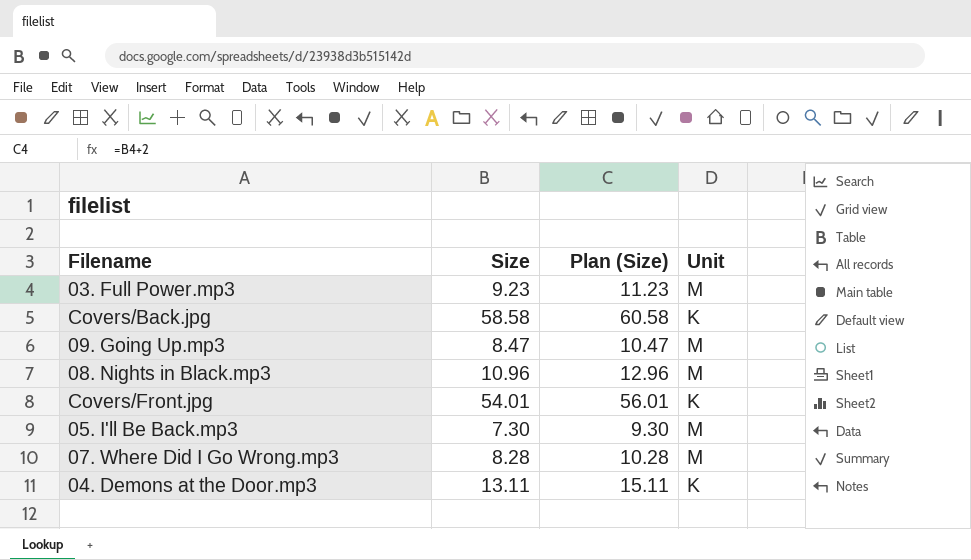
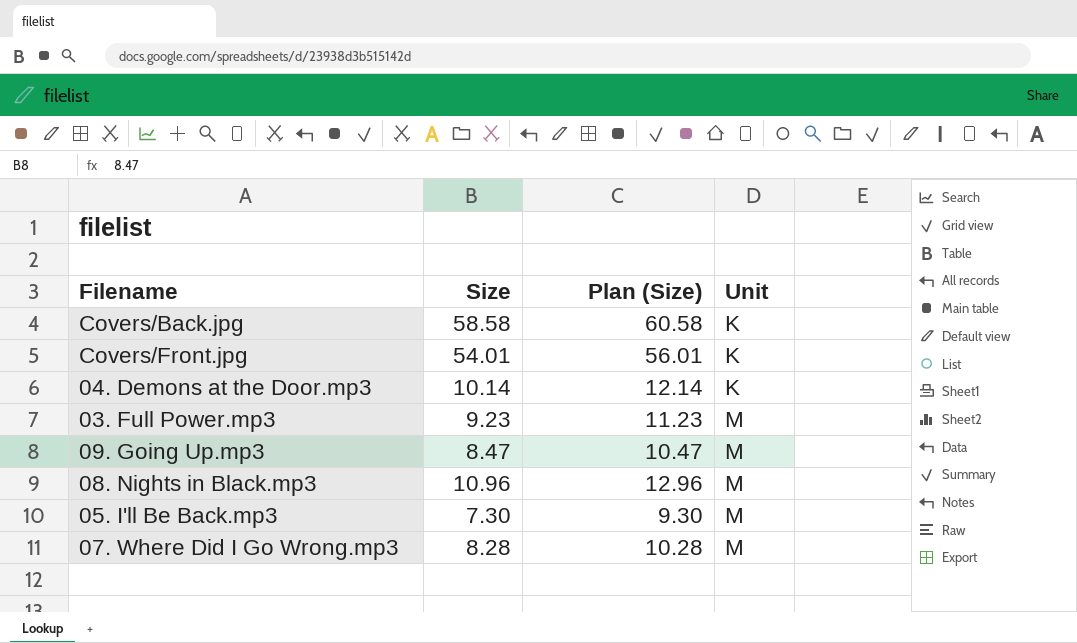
row order: none -> Unit ascending
04. Demons at the Door.mp3 | Size: 13.11 -> 10.14
04. Demons at the Door.mp3 | Plan (Size): 15.11 -> 12.14

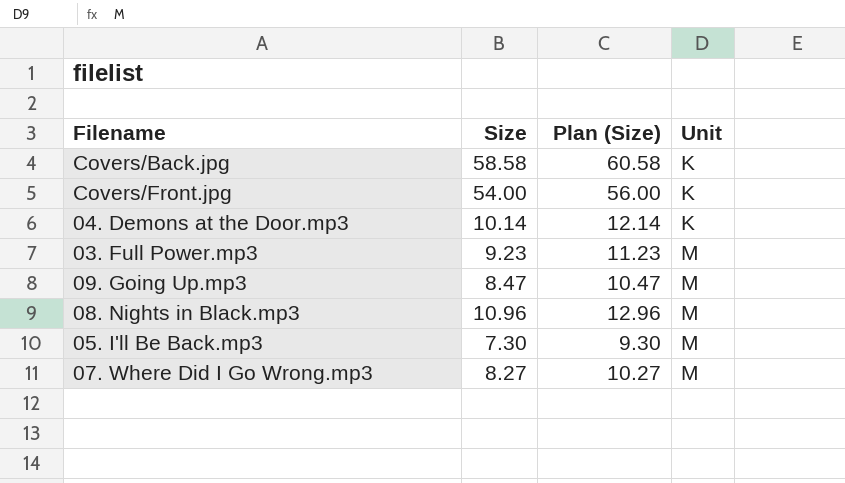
Covers/Front.jpg | Size: 54.01 -> 54.00
Covers/Front.jpg | Plan (Size): 56.01 -> 56.00
07. Where Did I Go Wrong.mp3 | Size: 8.28 -> 8.27
07. Where Did I Go Wrong.mp3 | Plan (Size): 10.28 -> 10.27

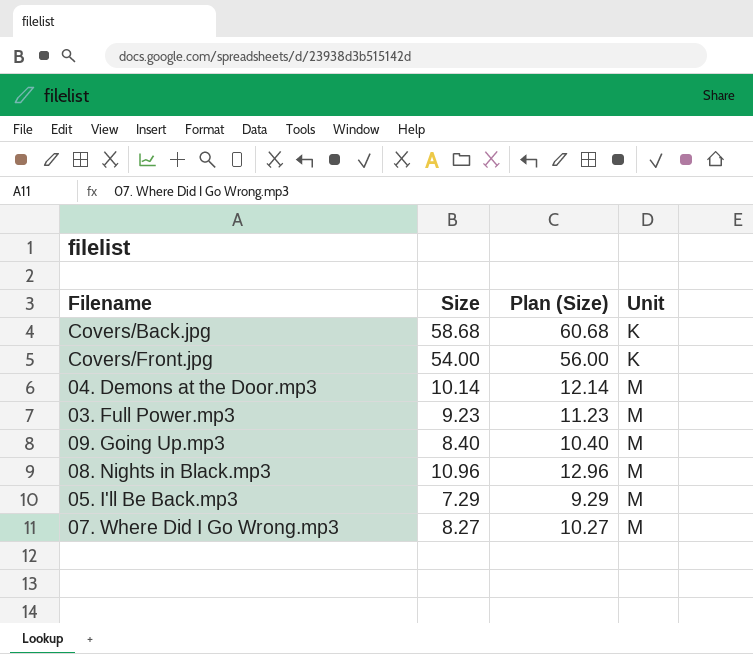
Covers/Back.jpg | Size: 58.58 -> 58.68
Covers/Back.jpg | Plan (Size): 60.58 -> 60.68
04. Demons at the Door.mp3 | Unit: K -> M
09. Going Up.mp3 | Size: 8.47 -> 8.40
09. Going Up.mp3 | Plan (Size): 10.47 -> 10.40
05. I'll Be Back.mp3 | Size: 7.30 -> 7.29
05. I'll Be Back.mp3 | Plan (Size): 9.30 -> 9.29

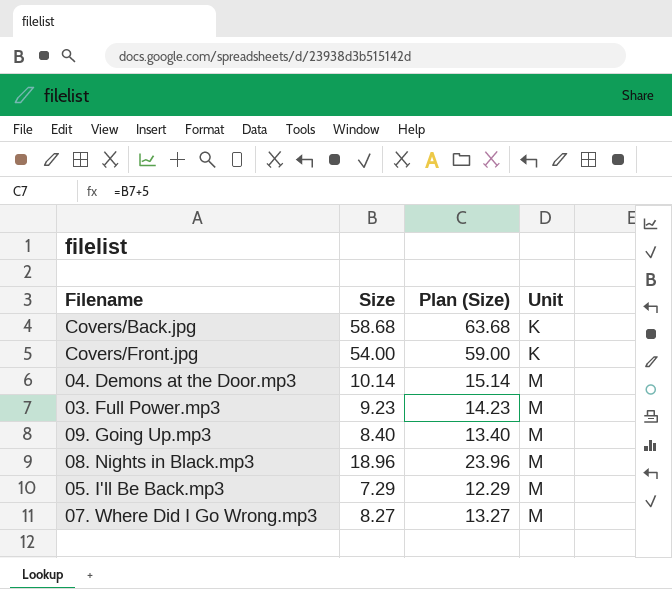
column Plan (Size) | formula: [Size] + 2 -> [Size] + 5
08. Nights in Black.mp3 | Size: 10.96 -> 18.96

